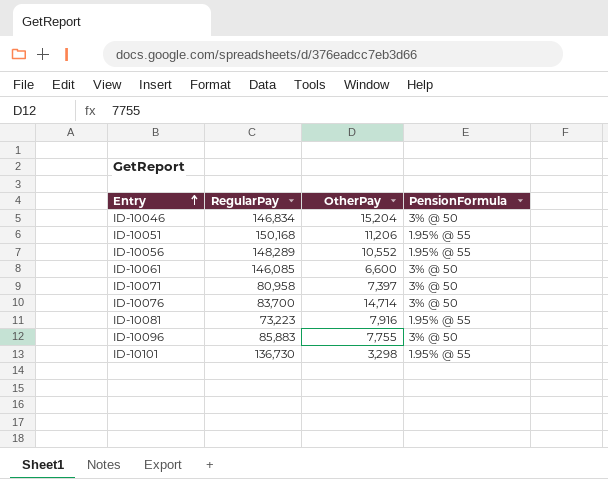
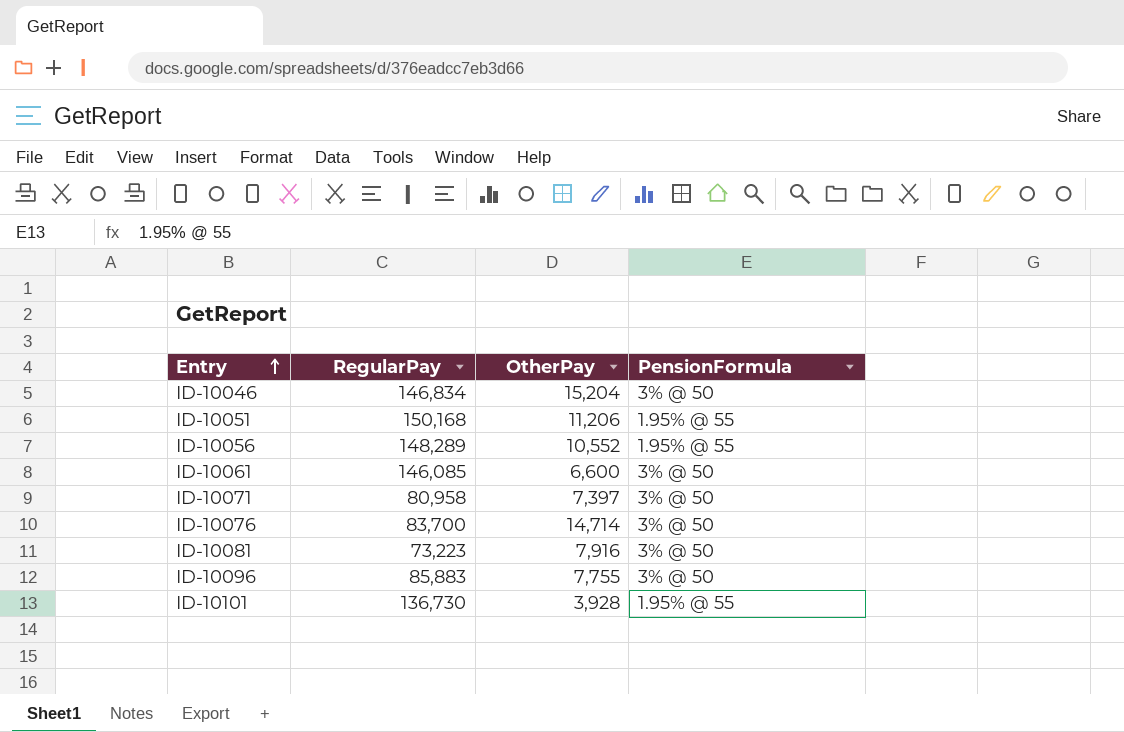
ID-10081 | PensionFormula: 1.95% @ 55 -> 3% @ 50
ID-10101 | OtherPay: 3,298 -> 3,928

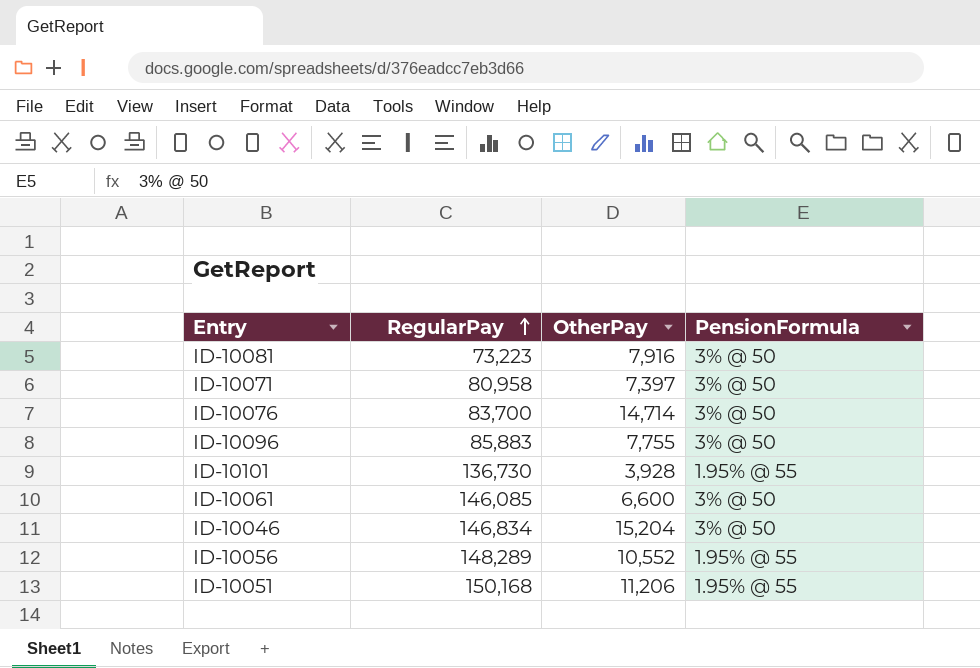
row order: Entry ascending -> RegularPay ascending

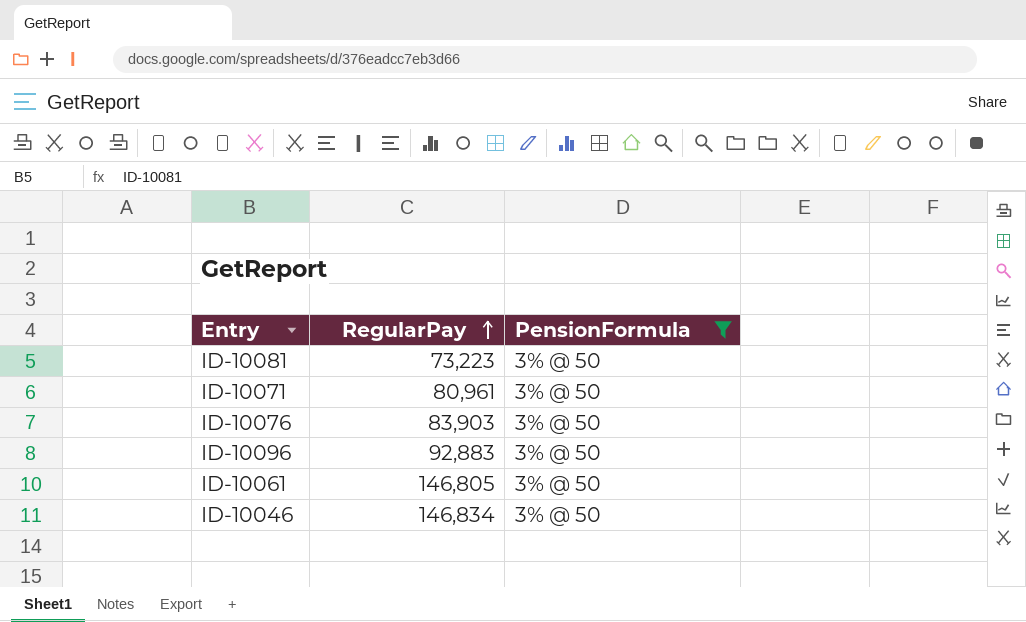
filter: none -> PensionFormula = 3% @ 50
column OtherPay | position: 3 -> none
ID-10071 | RegularPay: 80,958 -> 80,961
ID-10076 | RegularPay: 83,700 -> 83,903
ID-10096 | RegularPay: 85,883 -> 92,883
ID-10061 | RegularPay: 146,085 -> 146,805

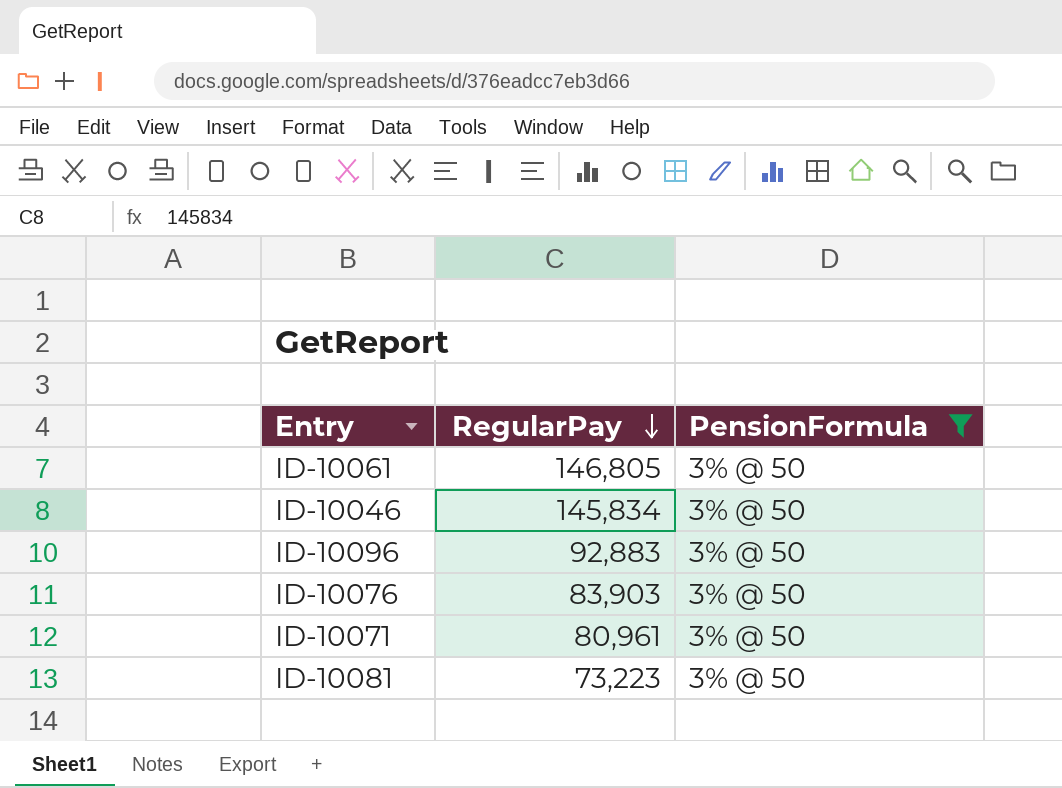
row order: RegularPay ascending -> RegularPay descending
ID-10046 | RegularPay: 146,834 -> 145,834

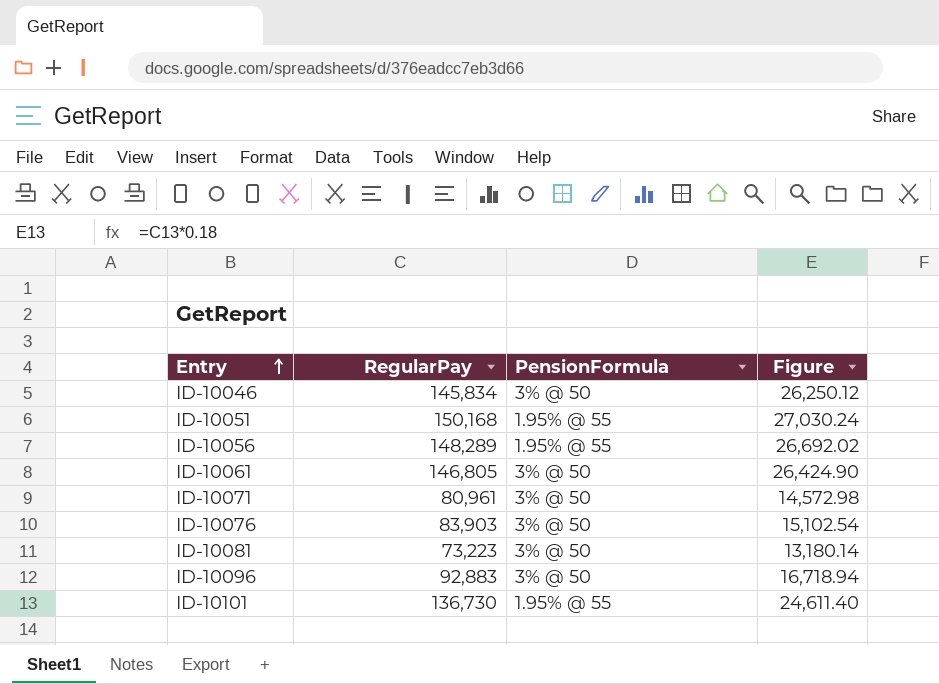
filter: PensionFormula = 3% @ 50 -> none
row order: RegularPay descending -> Entry ascending
column Figure | formula: none -> [RegularPay] * 0.18

